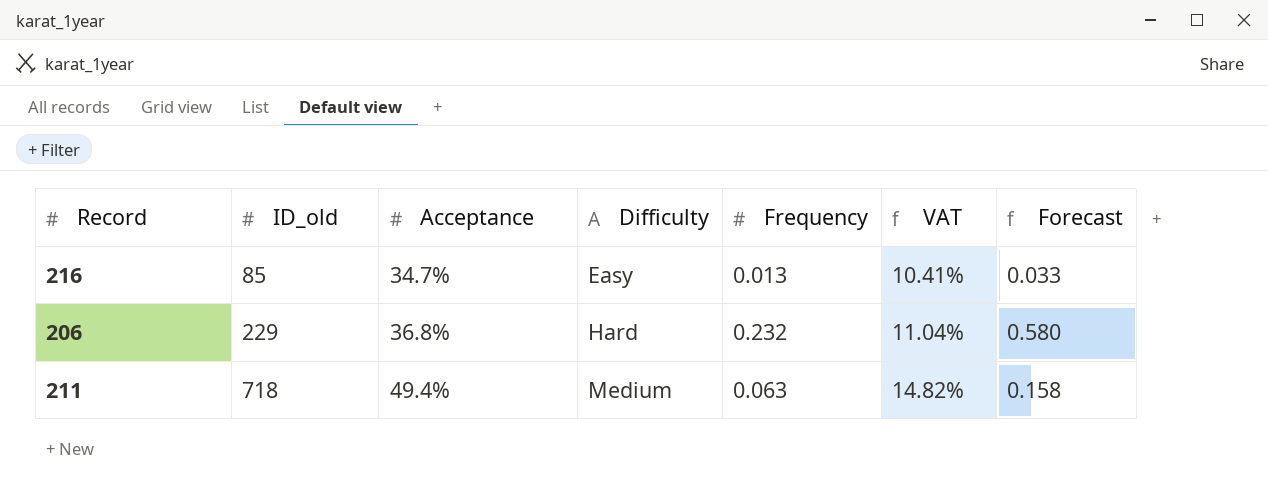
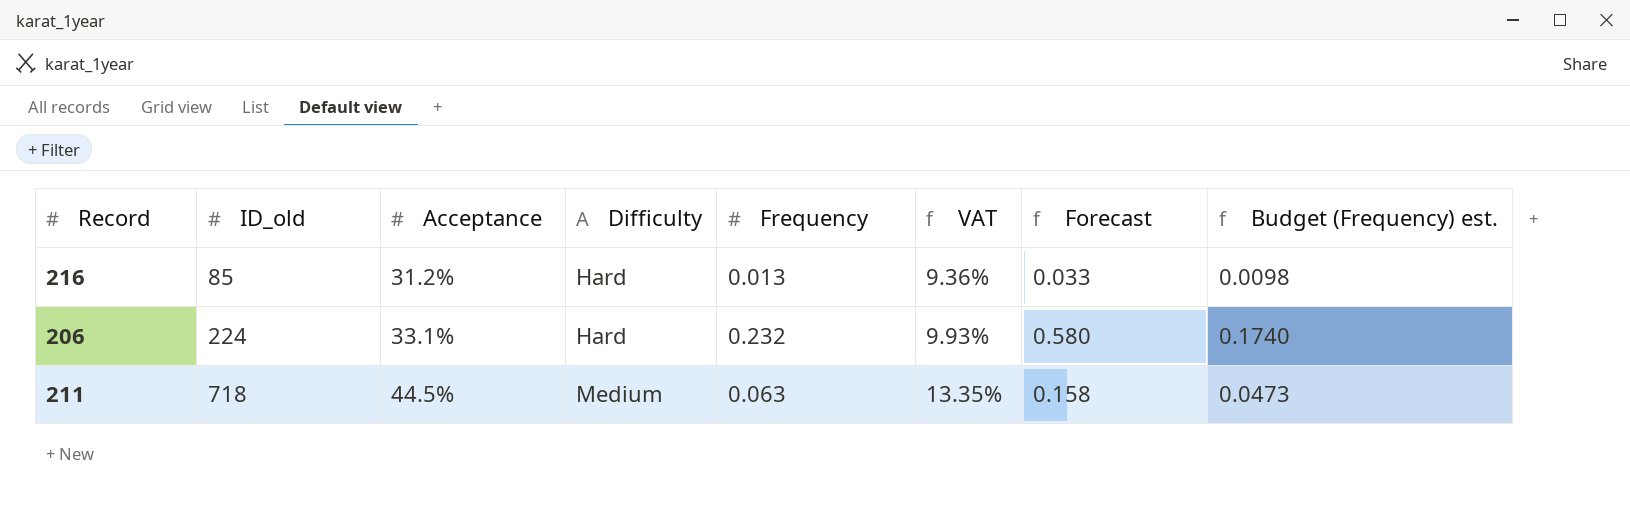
column Budget (Frequency) est. | formula: none -> [Frequency] * 0.75
216 | Acceptance: 34.7% -> 31.2%
216 | Difficulty: Easy -> Hard
216 | VAT: 10.41% -> 9.36%
206 | ID_old: 229 -> 224
206 | Acceptance: 36.8% -> 33.1%
206 | VAT: 11.04% -> 9.93%
211 | Acceptance: 49.4% -> 44.5%
211 | VAT: 14.82% -> 13.35%

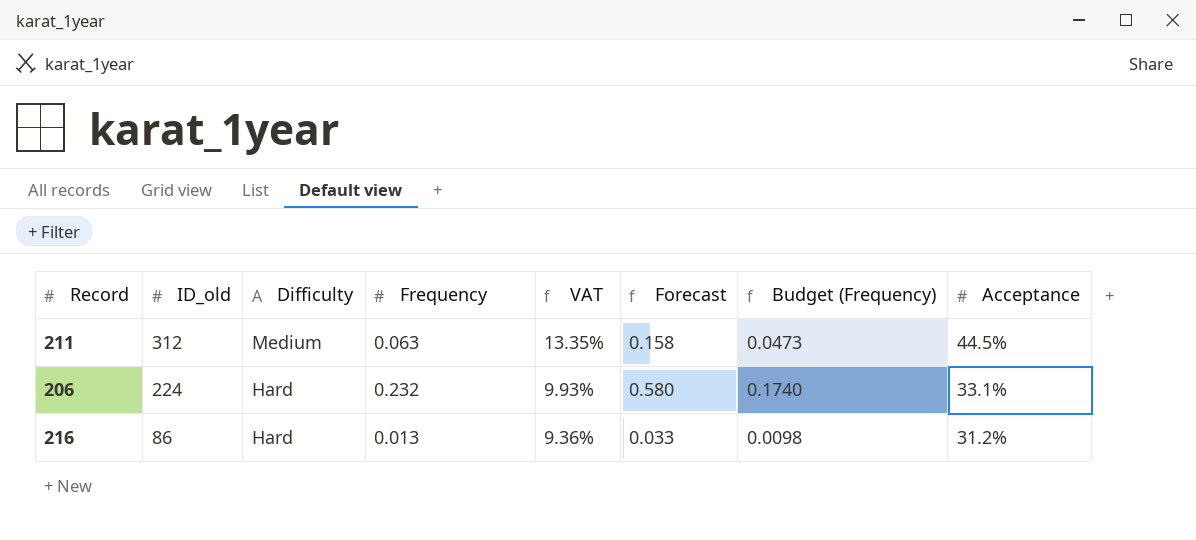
row order: ID_old ascending -> ID_old descending
column name: Budget (Frequency) est. -> Budget (Frequency)
column Acceptance | position: 3 -> 8
211 | ID_old: 718 -> 312
216 | ID_old: 85 -> 86

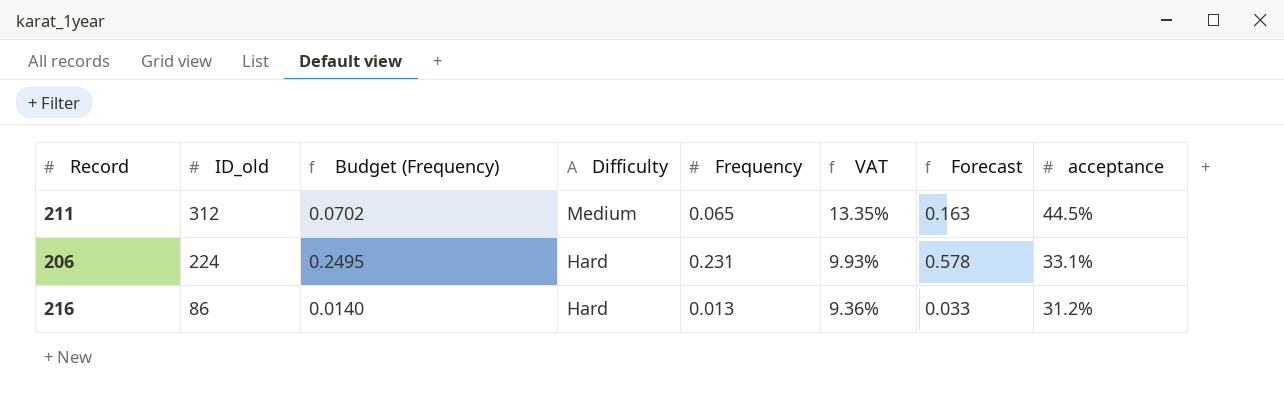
column Budget (Frequency) | formula: [Frequency] * 0.75 -> [Frequency] * 1.08
column Budget (Frequency) | position: 7 -> 3
column name: Acceptance -> acceptance
211 | Frequency: 0.063 -> 0.065
211 | Forecast: 0.158 -> 0.163
206 | Frequency: 0.232 -> 0.231
206 | Forecast: 0.580 -> 0.578

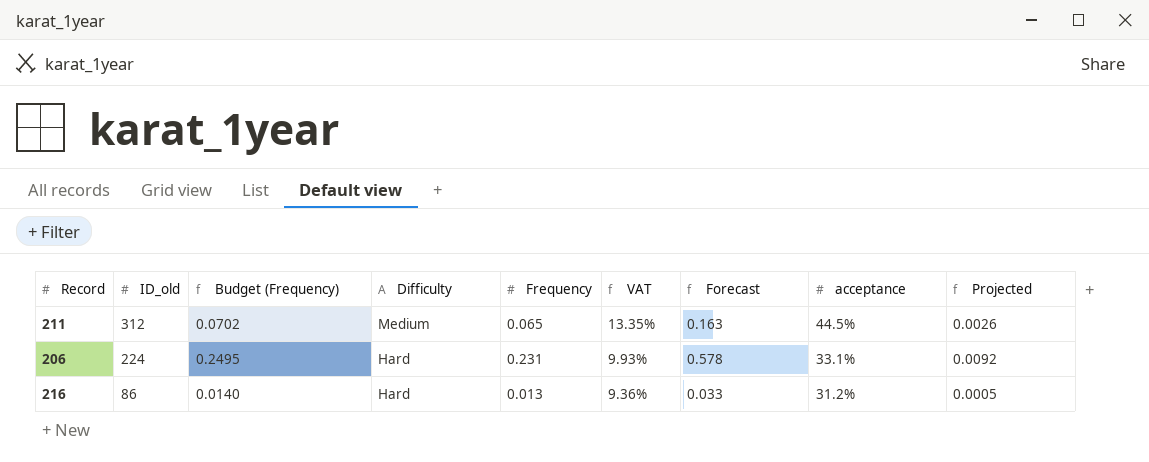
column Projected | formula: none -> [Frequency] * 0.04

